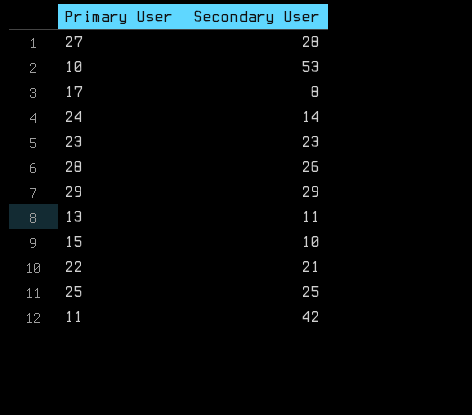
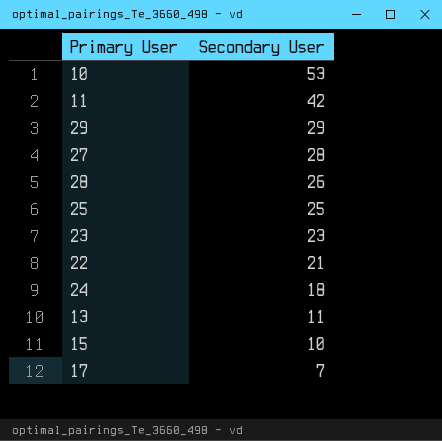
row order: none -> Secondary User descending
24 | Secondary User: 14 -> 18
17 | Secondary User: 8 -> 7

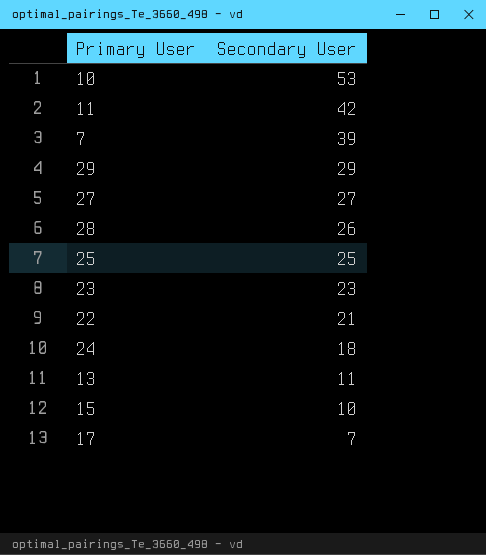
row 7: none -> 39
27 | Secondary User: 28 -> 27

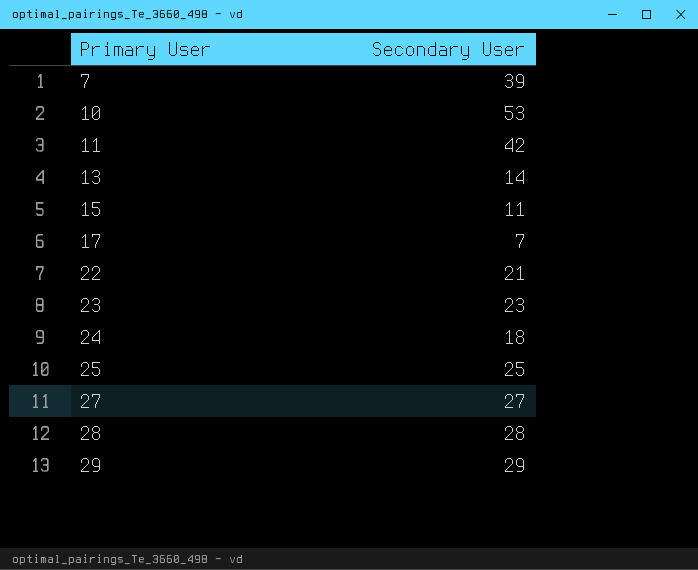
row order: Secondary User descending -> Primary User ascending
13 | Secondary User: 11 -> 14
15 | Secondary User: 10 -> 11
28 | Secondary User: 26 -> 28

